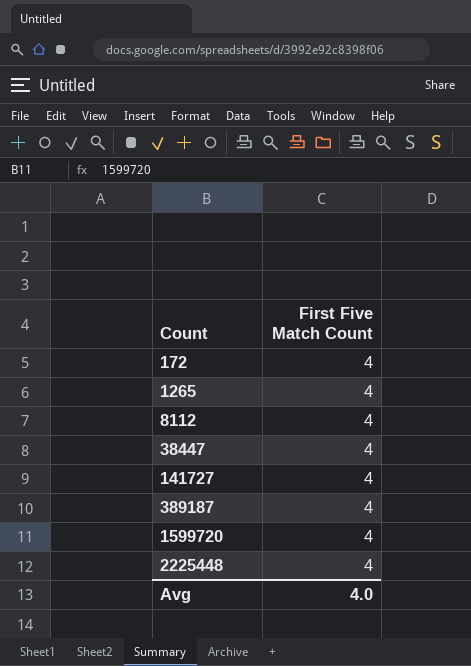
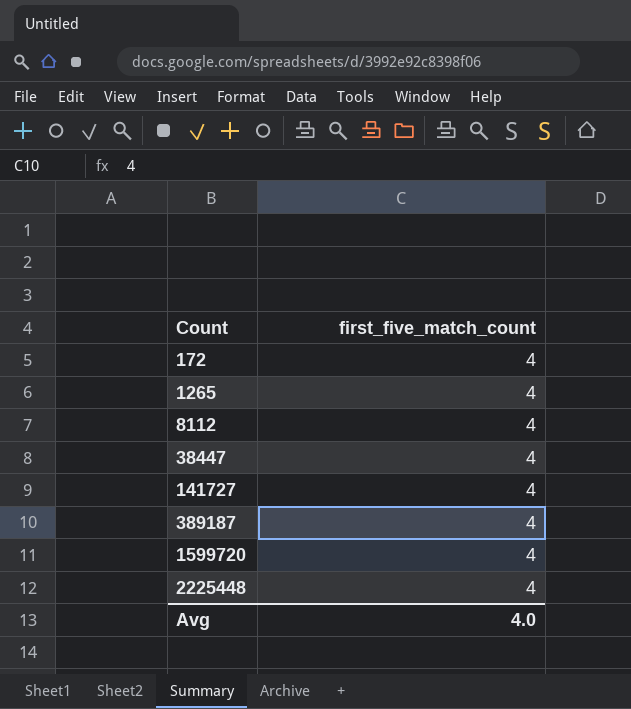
column name: First Five Match Count -> first_five_match_count

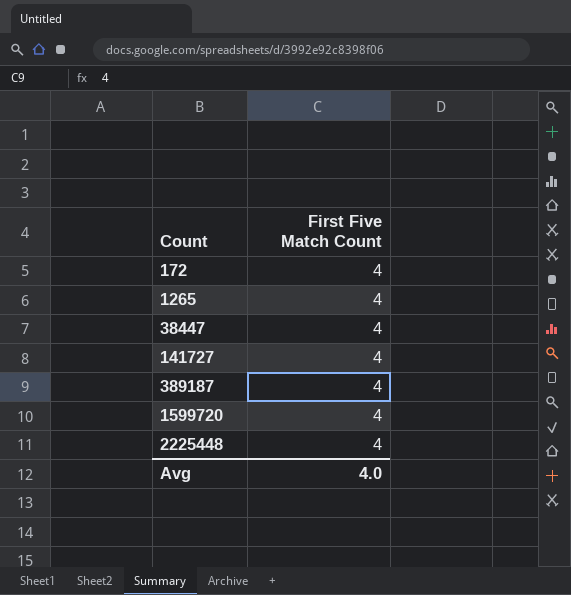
column name: first_five_match_count -> First Five Match Count
row 8112: 4 -> none

